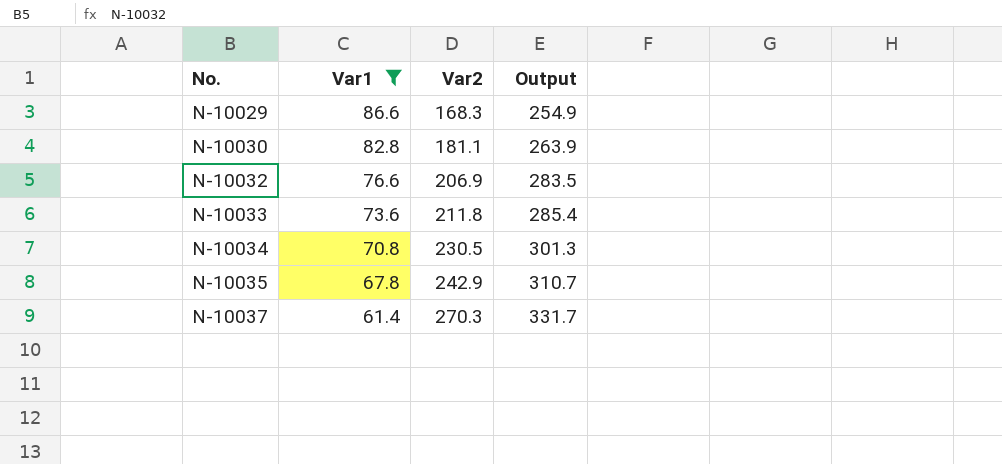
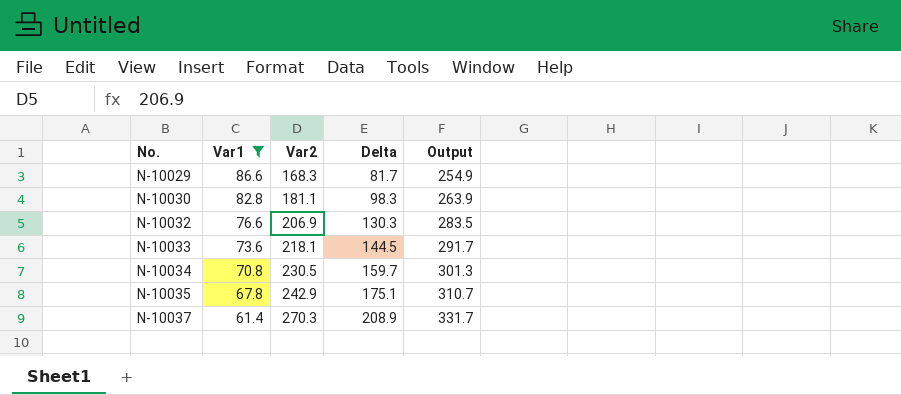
column Delta | formula: none -> [Var2] - [Var1]
N-10033 | Var2: 211.8 -> 218.1
N-10033 | Output: 285.4 -> 291.7

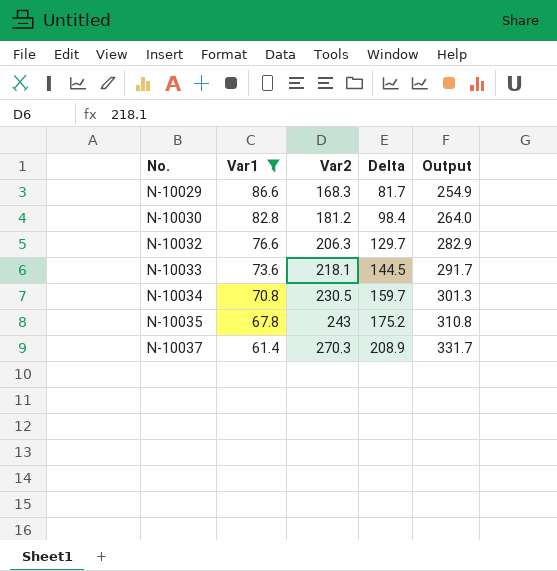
N-10030 | Var2: 181.1 -> 181.2
N-10030 | Delta: 98.3 -> 98.4
N-10030 | Output: 263.9 -> 264.0
N-10032 | Var2: 206.9 -> 206.3
N-10032 | Delta: 130.3 -> 129.7
N-10032 | Output: 283.5 -> 282.9
N-10035 | Var2: 242.9 -> 243
N-10035 | Delta: 175.1 -> 175.2
N-10035 | Output: 310.7 -> 310.8

